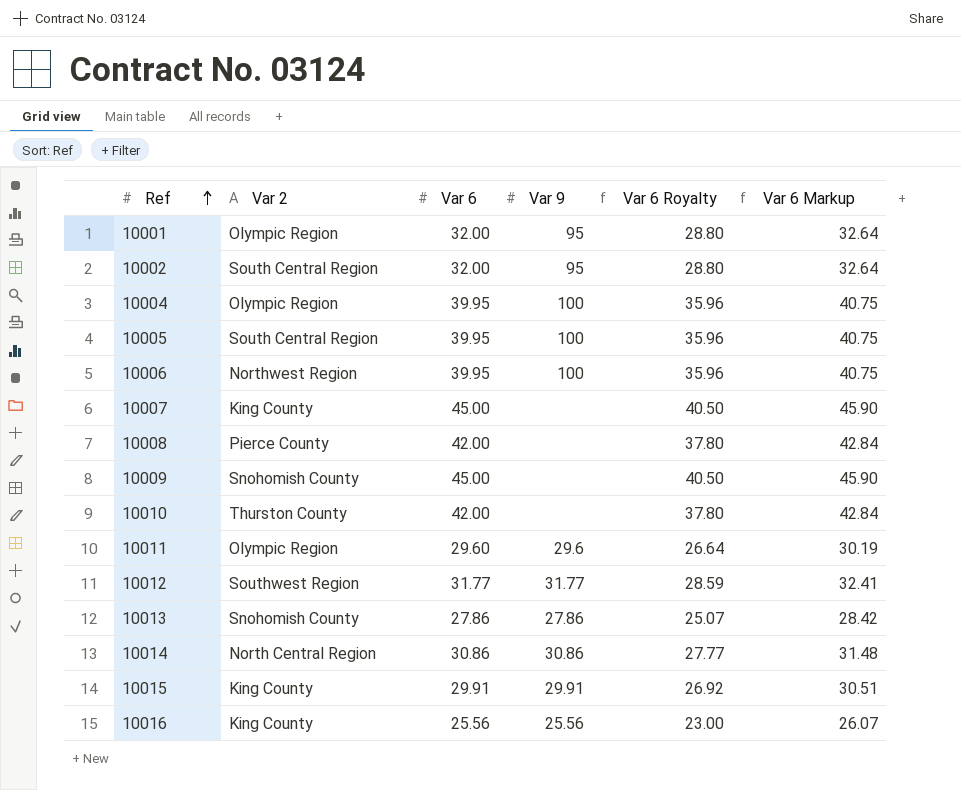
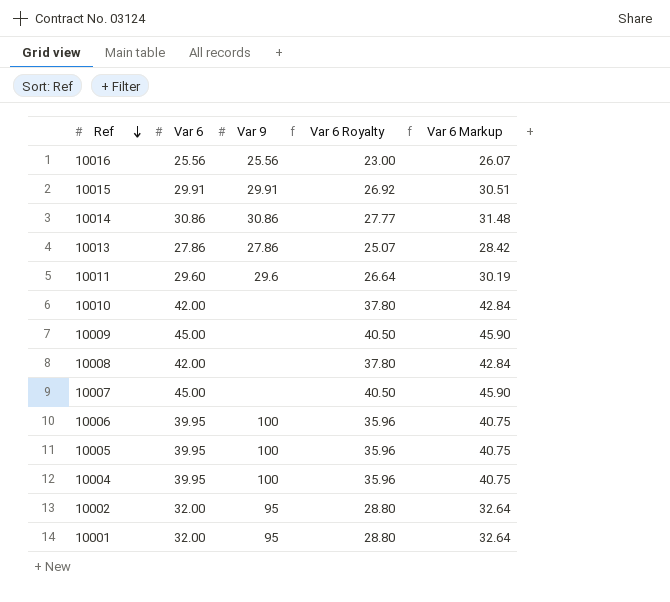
row order: Ref ascending -> Ref descending
column Var 2 | position: 2 -> none
row 10012: Southwest Region | 31.77 | 31.77 | 28.59 | 32.41 -> none

